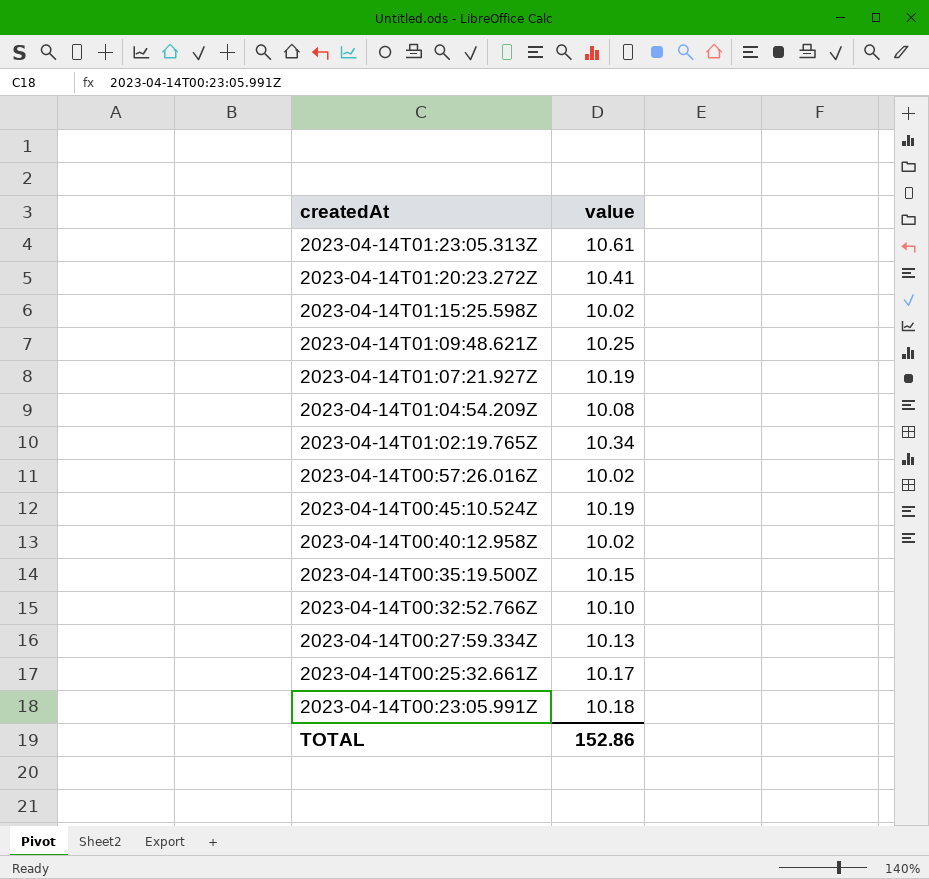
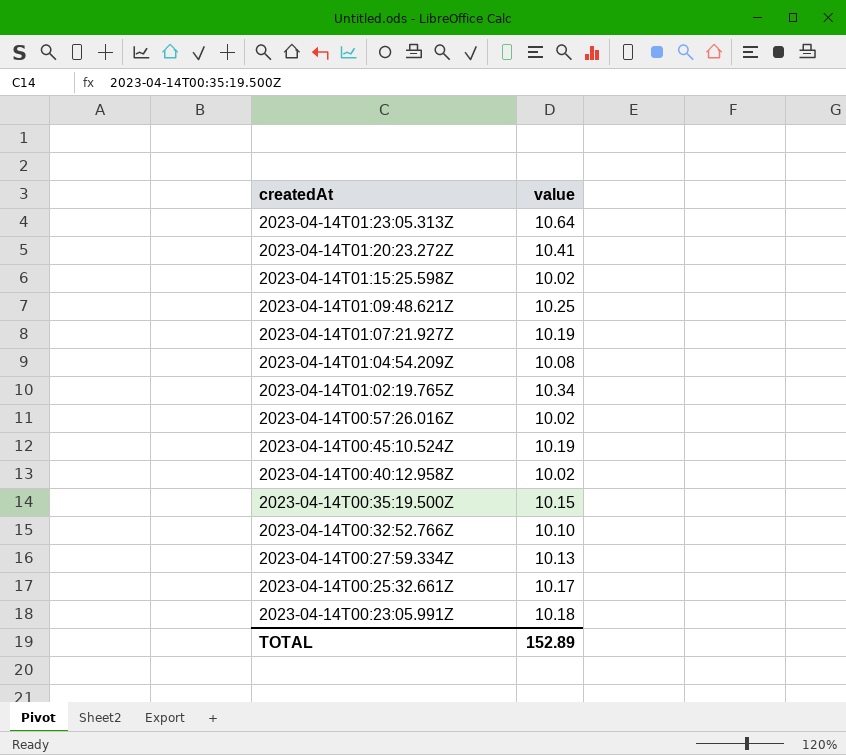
2023-04-14T01:23:05.313Z | value: 10.61 -> 10.64
TOTAL | value: 152.86 -> 152.89

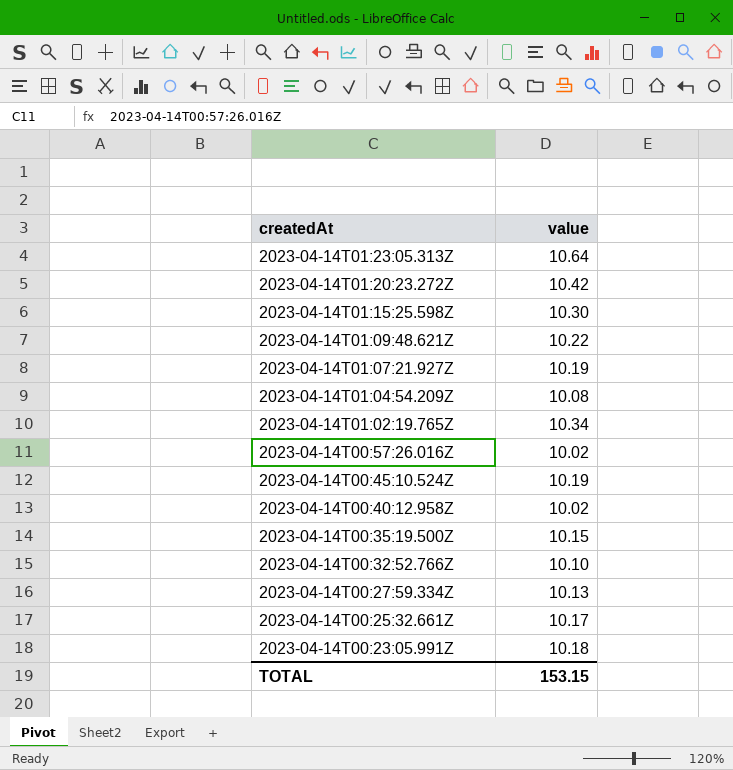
2023-04-14T01:20:23.272Z | value: 10.41 -> 10.42
2023-04-14T01:15:25.598Z | value: 10.02 -> 10.30
2023-04-14T01:09:48.621Z | value: 10.25 -> 10.22
TOTAL | value: 152.89 -> 153.15

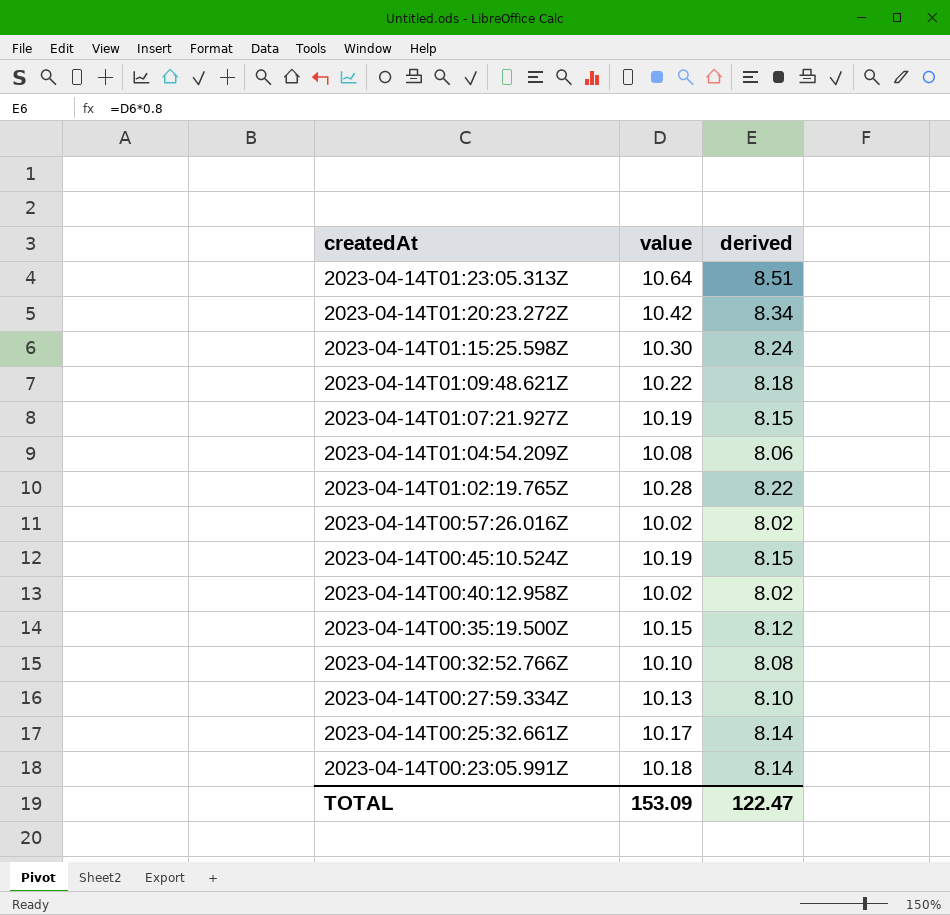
column derived | formula: none -> [value] * 0.8
2023-04-14T01:02:19.765Z | value: 10.34 -> 10.28
TOTAL | value: 153.15 -> 153.09

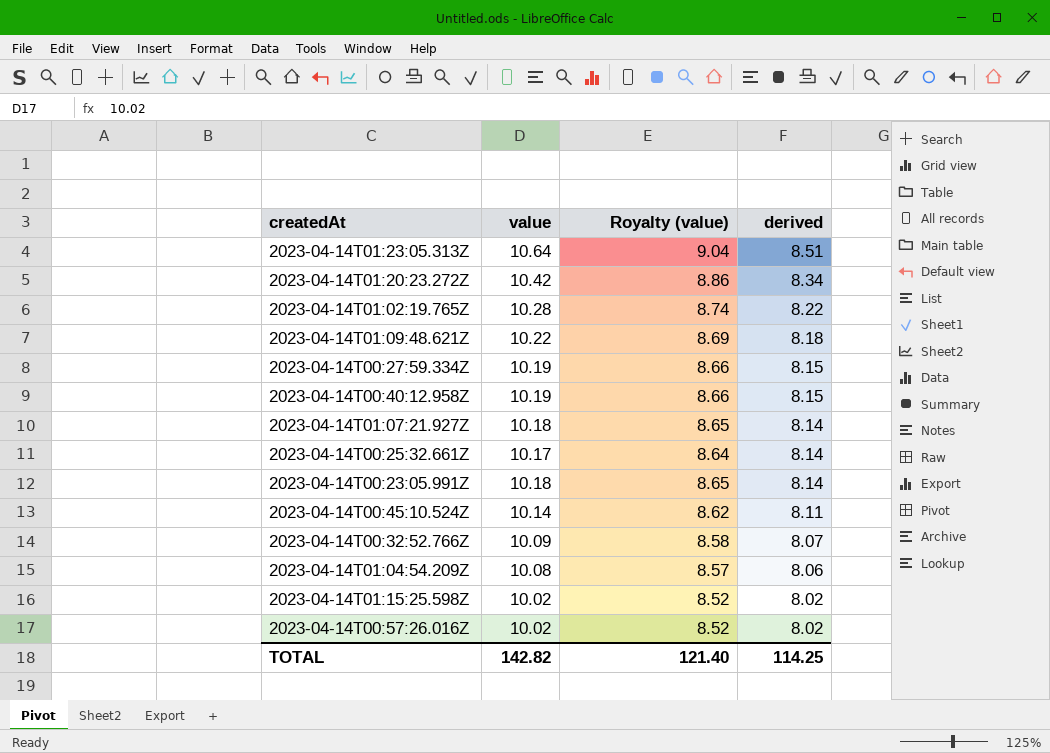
row order: createdAt descending -> derived descending
column Royalty (value) | formula: none -> [value] * 0.85
row 2023-04-14T00:35:19.500Z: 10.15 | 8.12 -> none
2023-04-14T00:27:59.334Z | value: 10.13 -> 10.19
2023-04-14T00:27:59.334Z | derived: 8.10 -> 8.15
2023-04-14T00:40:12.958Z | value: 10.02 -> 10.19
2023-04-14T00:40:12.958Z | derived: 8.02 -> 8.15
2023-04-14T01:07:21.927Z | value: 10.19 -> 10.18
2023-04-14T01:07:21.927Z | derived: 8.15 -> 8.14
2023-04-14T00:45:10.524Z | value: 10.19 -> 10.14
2023-04-14T00:45:10.524Z | derived: 8.15 -> 8.11
2023-04-14T00:32:52.766Z | value: 10.10 -> 10.09
2023-04-14T00:32:52.766Z | derived: 8.08 -> 8.07
2023-04-14T01:15:25.598Z | value: 10.30 -> 10.02
2023-04-14T01:15:25.598Z | derived: 8.24 -> 8.02
TOTAL | value: 153.09 -> 142.82
TOTAL | derived: 122.47 -> 114.25

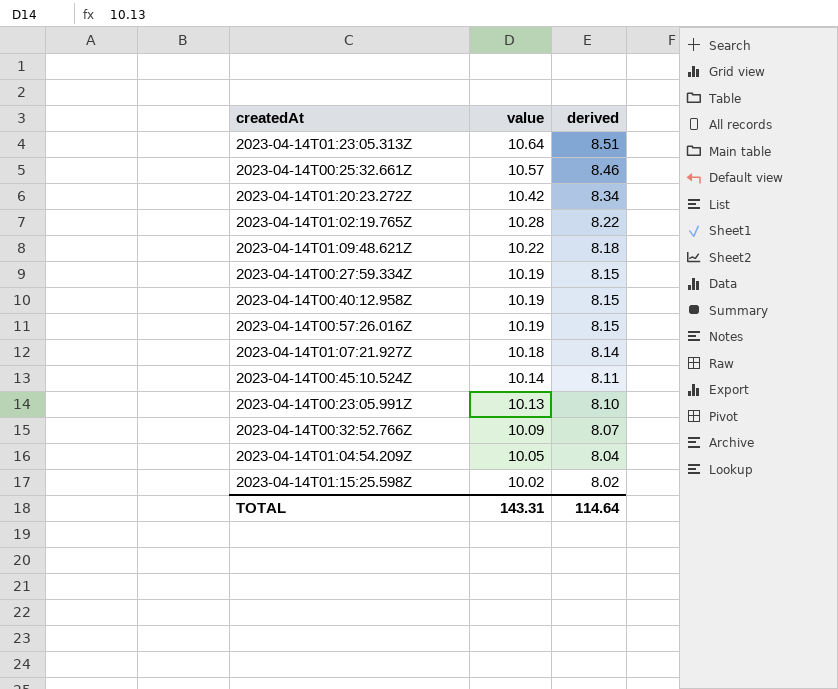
row order: derived descending -> value descending
column Royalty (value) | formula: [value] * 0.85 -> none
2023-04-14T00:25:32.661Z | value: 10.17 -> 10.57
2023-04-14T00:25:32.661Z | derived: 8.14 -> 8.46
2023-04-14T00:57:26.016Z | value: 10.02 -> 10.19
2023-04-14T00:57:26.016Z | derived: 8.02 -> 8.15
2023-04-14T00:23:05.991Z | value: 10.18 -> 10.13
2023-04-14T00:23:05.991Z | derived: 8.14 -> 8.10
2023-04-14T01:04:54.209Z | value: 10.08 -> 10.05
2023-04-14T01:04:54.209Z | derived: 8.06 -> 8.04
TOTAL | value: 142.82 -> 143.31
TOTAL | derived: 114.25 -> 114.64

